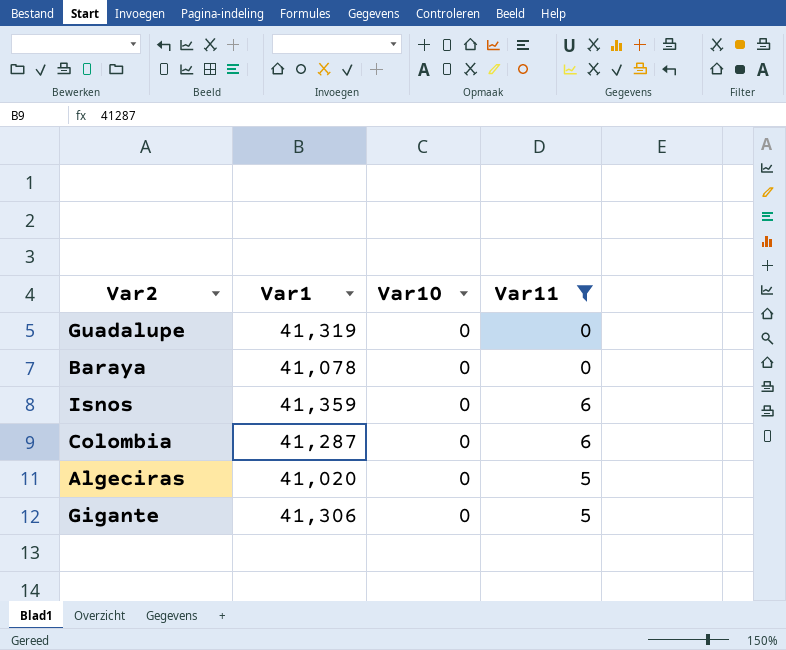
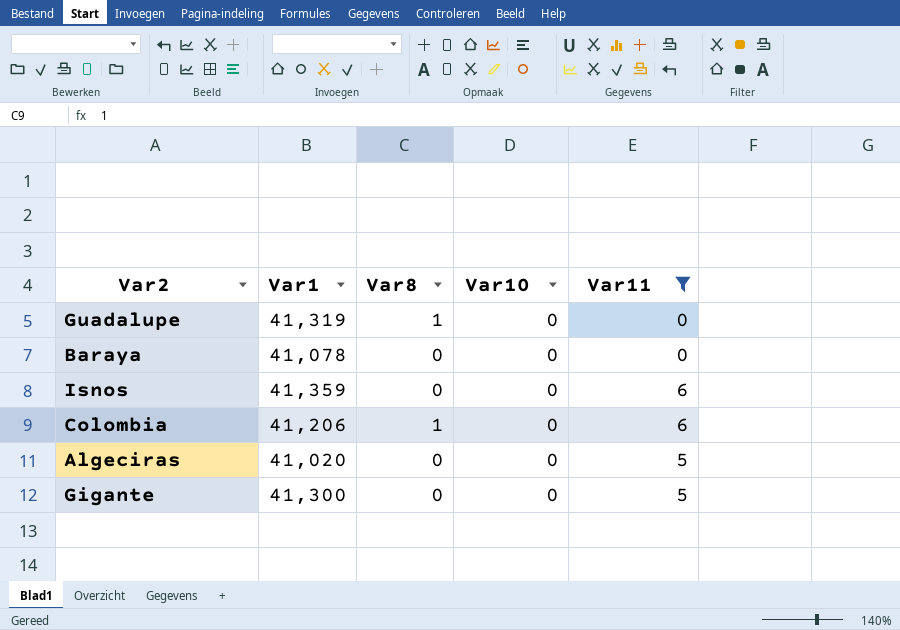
column Var8 | position: none -> 3
Colombia | Var1: 41,287 -> 41,206
Gigante | Var1: 41,306 -> 41,300

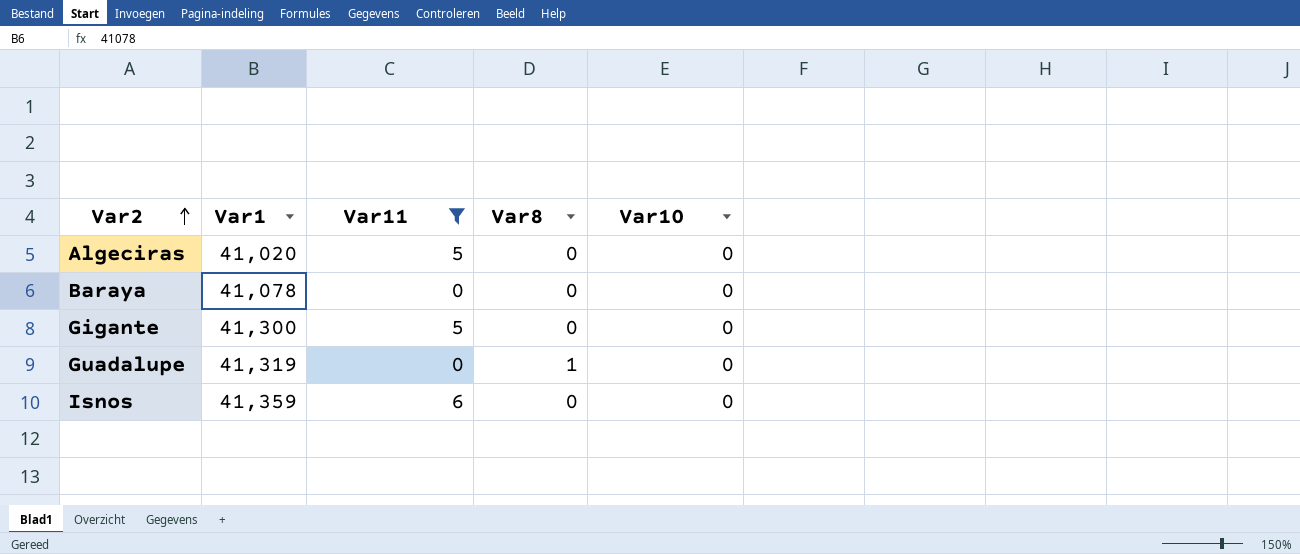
row order: none -> Var2 ascending
column Var11 | position: 5 -> 3
row Colombia: 41,206 | 1 | 0 | 6 -> none

